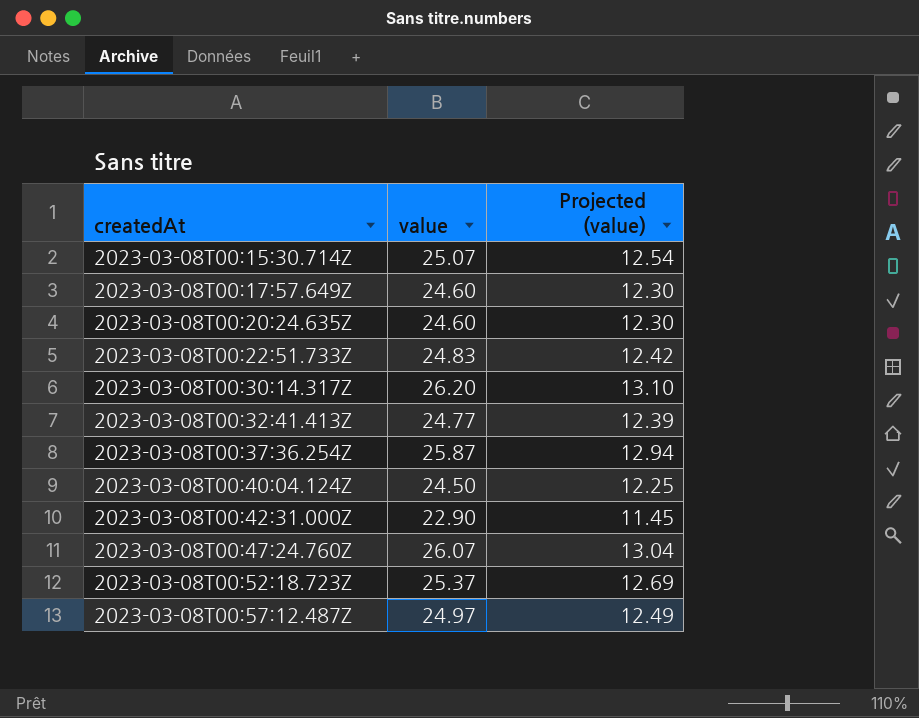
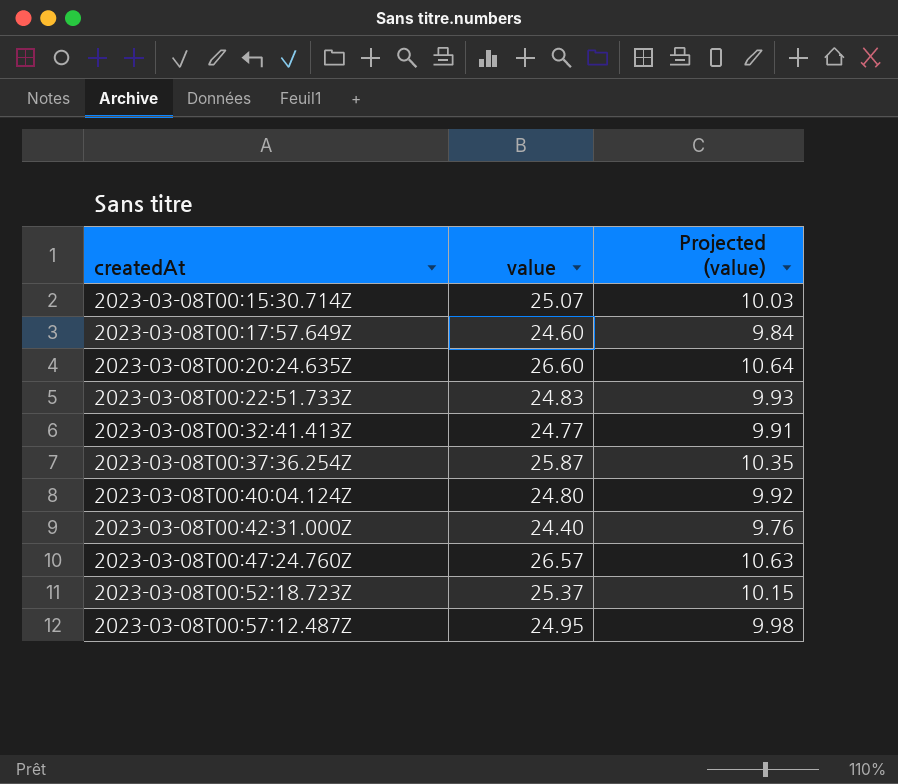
column Projected (value) | formula: [value] * 0.5 -> [value] * 0.4
row 2023-03-08T00:30:14.317Z: 26.20 | 13.10 -> none
2023-03-08T00:20:24.635Z | value: 24.60 -> 26.60
2023-03-08T00:40:04.124Z | value: 24.50 -> 24.80
2023-03-08T00:42:31.000Z | value: 22.90 -> 24.40
2023-03-08T00:47:24.760Z | value: 26.07 -> 26.57
2023-03-08T00:57:12.487Z | value: 24.97 -> 24.95

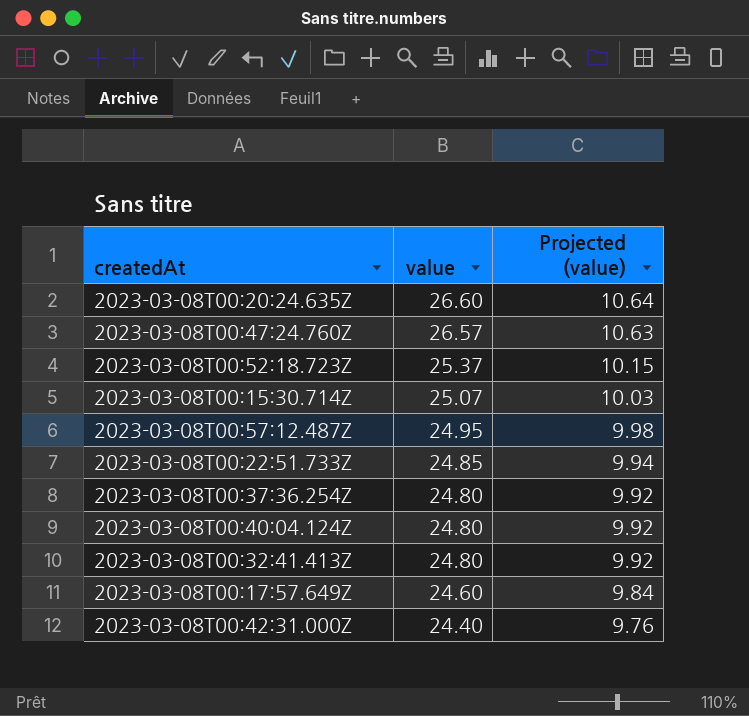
row order: createdAt ascending -> value descending
2023-03-08T00:22:51.733Z | value: 24.83 -> 24.85
2023-03-08T00:22:51.733Z | Projected (value): 9.93 -> 9.94
2023-03-08T00:37:36.254Z | value: 25.87 -> 24.80
2023-03-08T00:37:36.254Z | Projected (value): 10.35 -> 9.92
2023-03-08T00:32:41.413Z | value: 24.77 -> 24.80
2023-03-08T00:32:41.413Z | Projected (value): 9.91 -> 9.92

